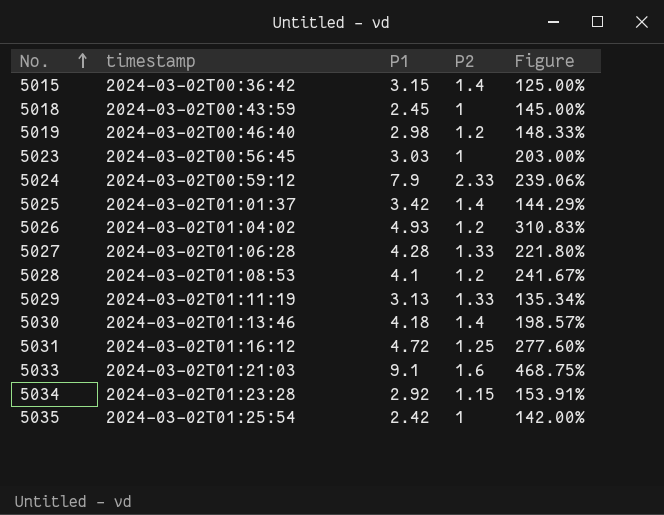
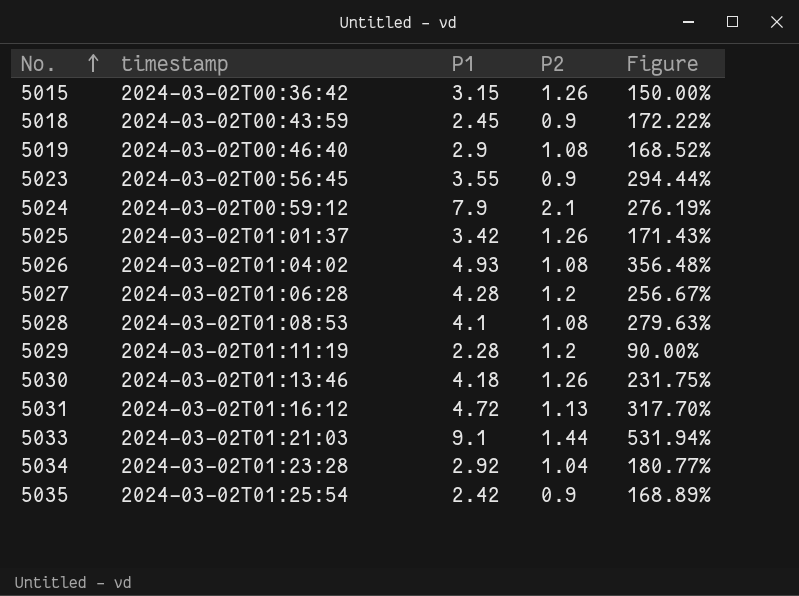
5015 | P2: 1.4 -> 1.26
5015 | Figure: 125.00% -> 150.00%
5018 | P2: 1 -> 0.9
5018 | Figure: 145.00% -> 172.22%
5019 | P1: 2.98 -> 2.9
5019 | P2: 1.2 -> 1.08
5019 | Figure: 148.33% -> 168.52%
5023 | P1: 3.03 -> 3.55
5023 | P2: 1 -> 0.9
5023 | Figure: 203.00% -> 294.44%
5024 | P2: 2.33 -> 2.1
5024 | Figure: 239.06% -> 276.19%
5025 | P2: 1.4 -> 1.26
5025 | Figure: 144.29% -> 171.43%
5026 | P2: 1.2 -> 1.08
5026 | Figure: 310.83% -> 356.48%
5027 | P2: 1.33 -> 1.2
5027 | Figure: 221.80% -> 256.67%
5028 | P2: 1.2 -> 1.08
5028 | Figure: 241.67% -> 279.63%
5029 | P1: 3.13 -> 2.28
5029 | P2: 1.33 -> 1.2
5029 | Figure: 135.34% -> 90.00%
5030 | P2: 1.4 -> 1.26
5030 | Figure: 198.57% -> 231.75%
5031 | P2: 1.25 -> 1.13
5031 | Figure: 277.60% -> 317.70%
5033 | P2: 1.6 -> 1.44
5033 | Figure: 468.75% -> 531.94%
5034 | P2: 1.15 -> 1.04
5034 | Figure: 153.91% -> 180.77%
5035 | P2: 1 -> 0.9
5035 | Figure: 142.00% -> 168.89%

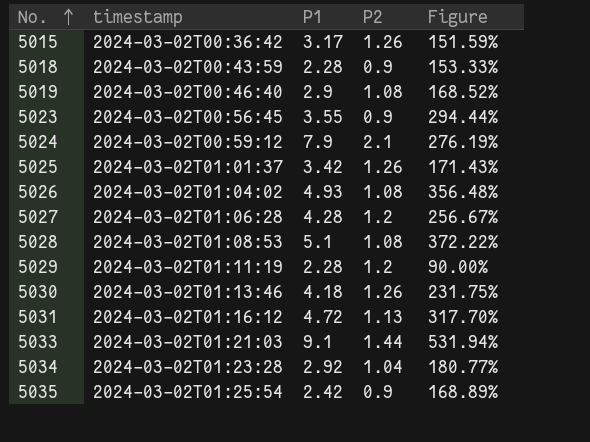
5015 | P1: 3.15 -> 3.17
5015 | Figure: 150.00% -> 151.59%
5018 | P1: 2.45 -> 2.28
5018 | Figure: 172.22% -> 153.33%
5028 | P1: 4.1 -> 5.1
5028 | Figure: 279.63% -> 372.22%

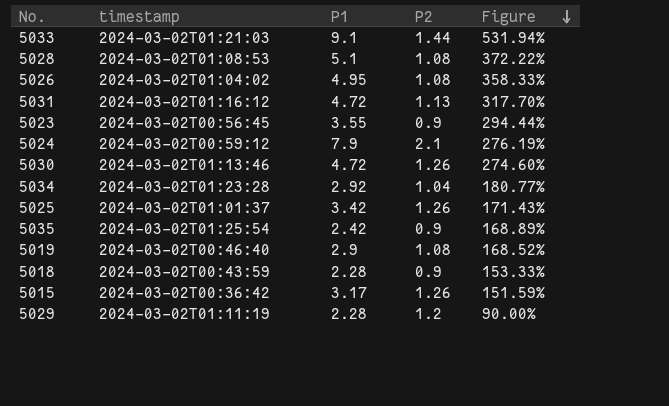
row order: No. ascending -> Figure descending
row 5027: 2024-03-02T01:06:28 | 4.28 | 1.2 | 256.67% -> none
5026 | P1: 4.93 -> 4.95
5026 | Figure: 356.48% -> 358.33%
5030 | P1: 4.18 -> 4.72
5030 | Figure: 231.75% -> 274.60%

